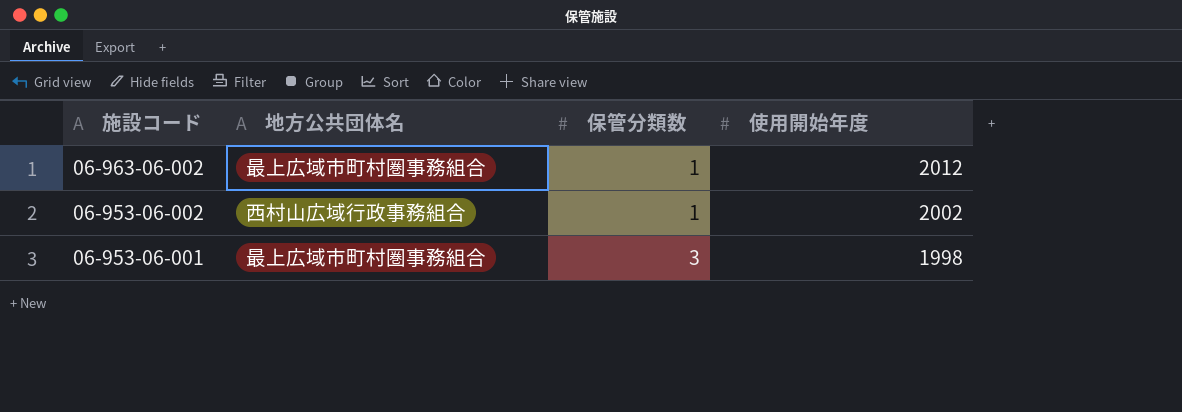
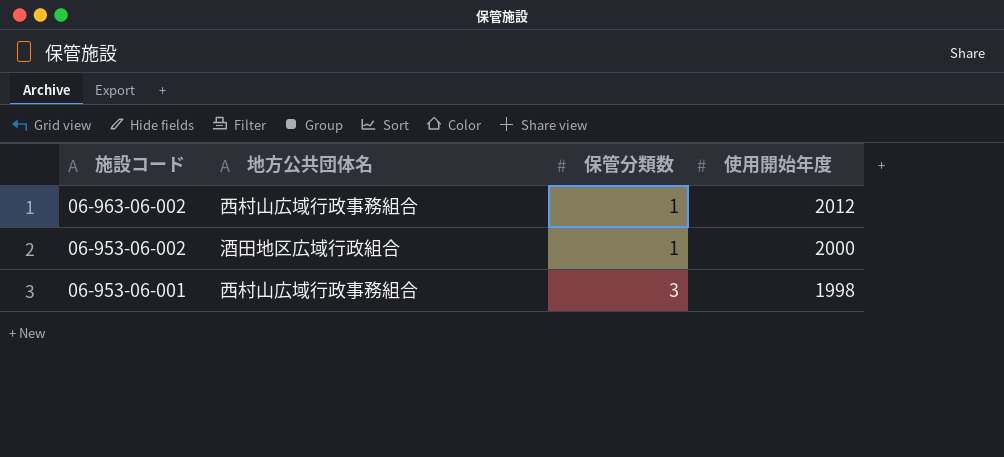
06-963-06-002 | 地方公共団体名: 最上広域市町村圏事務組合 -> 西村山広域行政事務組合
06-953-06-002 | 地方公共団体名: 西村山広域行政事務組合 -> 酒田地区広域行政組合
06-953-06-002 | 使用開始年度: 2002 -> 2000
06-953-06-001 | 地方公共団体名: 最上広域市町村圏事務組合 -> 西村山広域行政事務組合

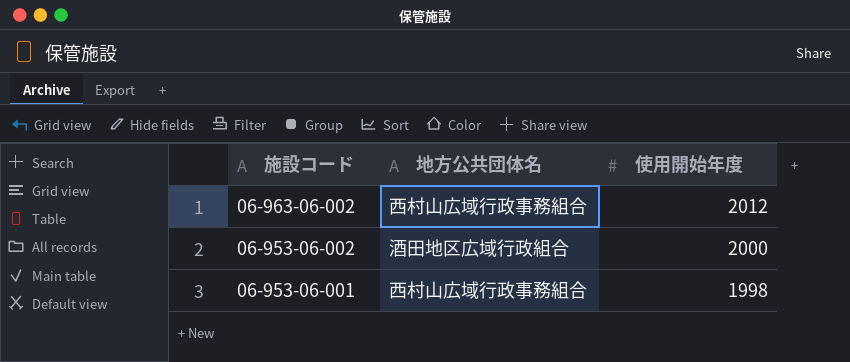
column 保管分類数 | position: 3 -> none

